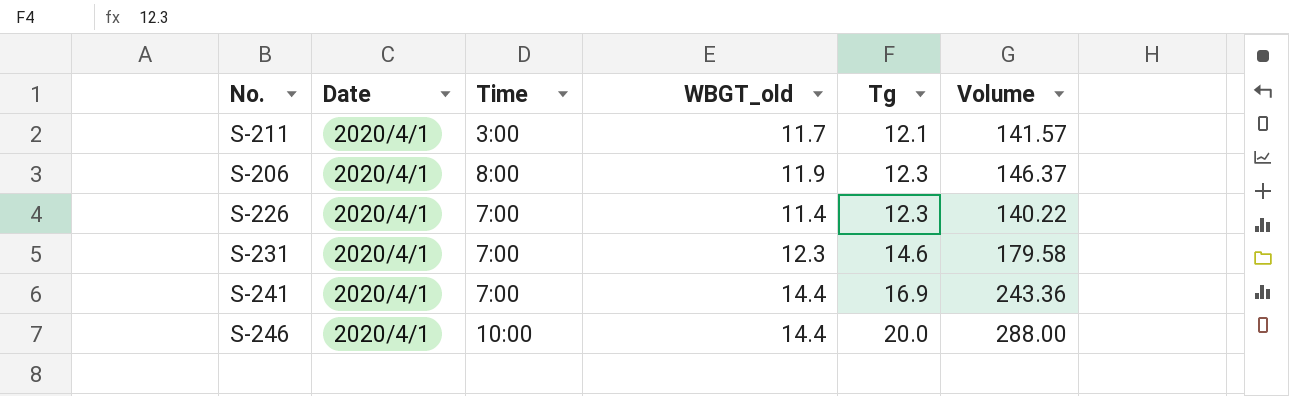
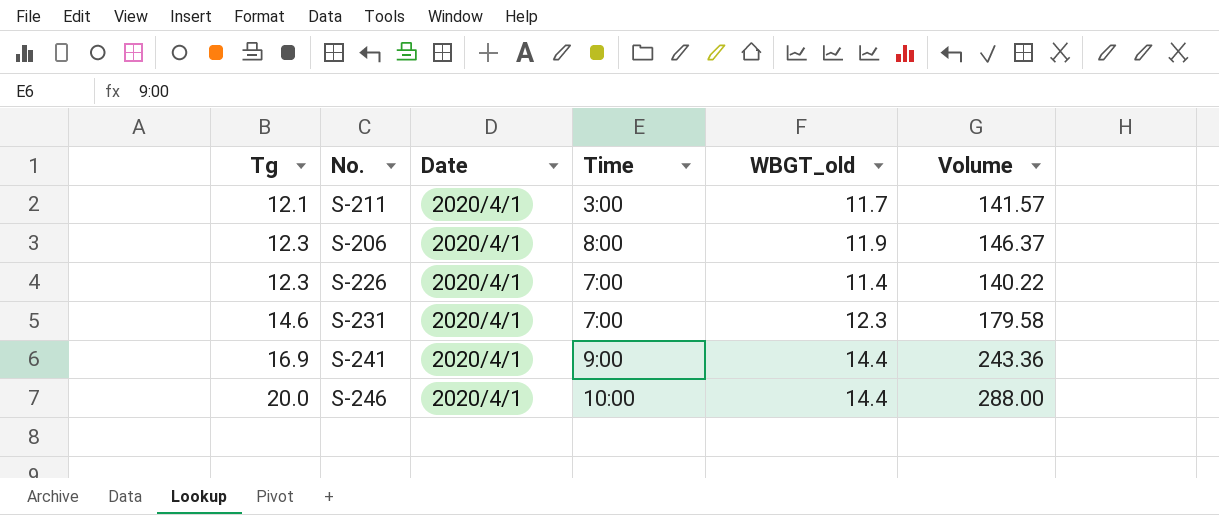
column Tg | position: 5 -> 1
S-241 | Time: 7:00 -> 9:00

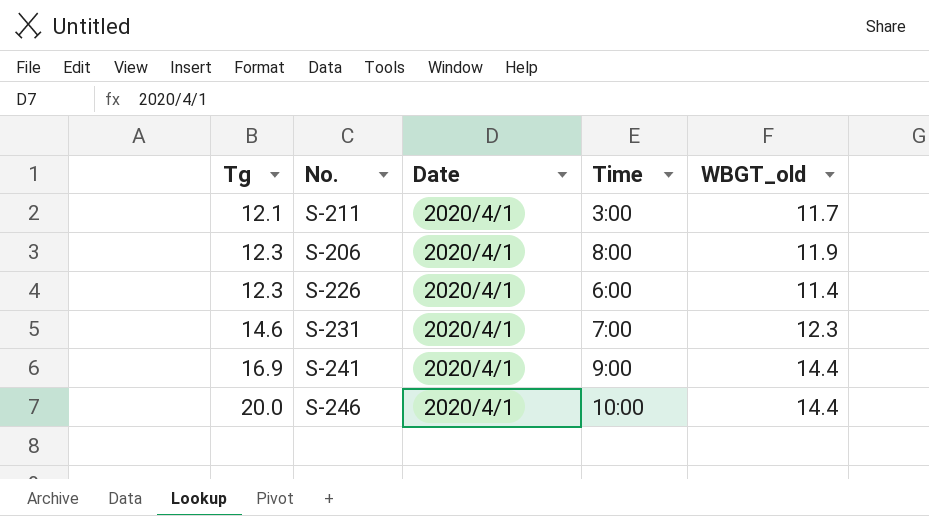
column Volume | formula: [Tg] * [WBGT_old] -> none
S-226 | Time: 7:00 -> 6:00

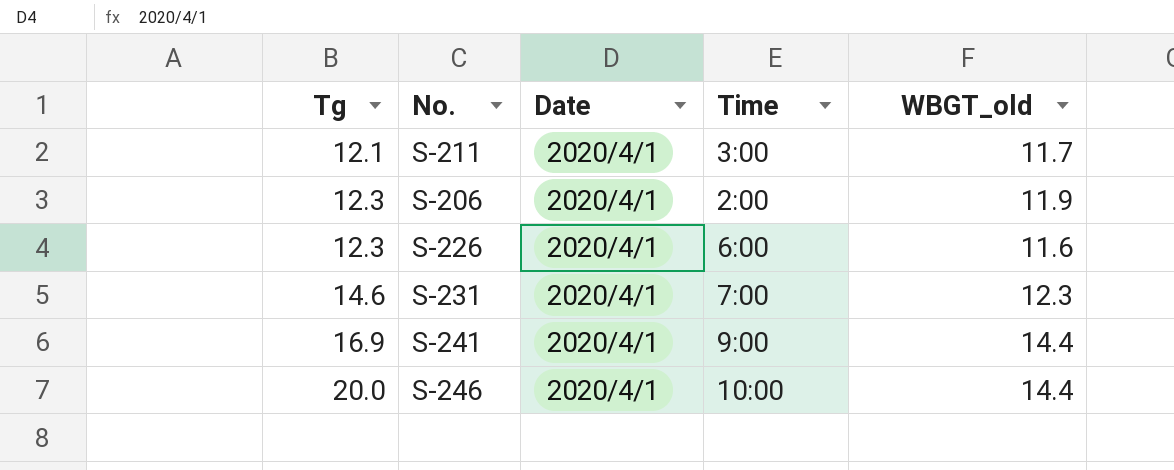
S-206 | Time: 8:00 -> 2:00
S-226 | WBGT_old: 11.4 -> 11.6

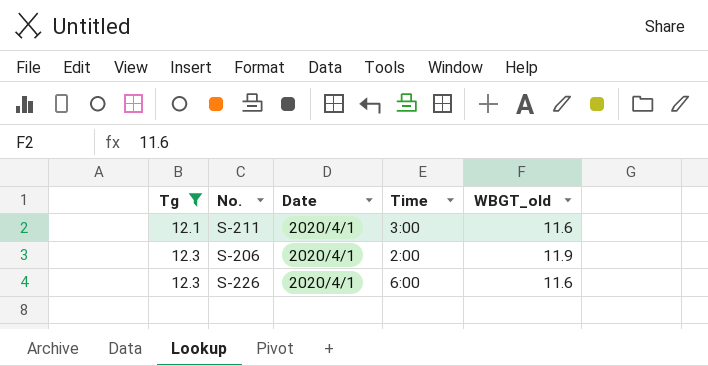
filter: none -> Tg <= 12.3
S-211 | WBGT_old: 11.7 -> 11.6

